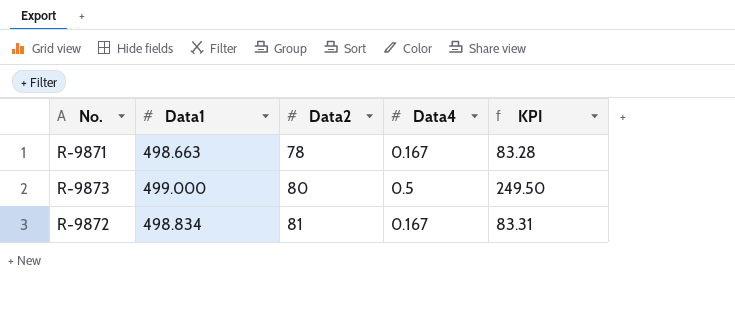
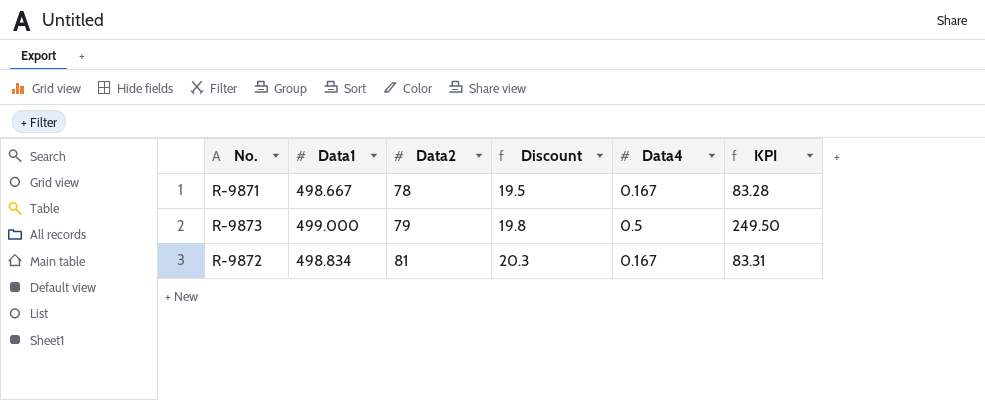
column Discount | formula: none -> [Data2] * 0.25
R-9871 | Data1: 498.663 -> 498.667
R-9873 | Data2: 80 -> 79

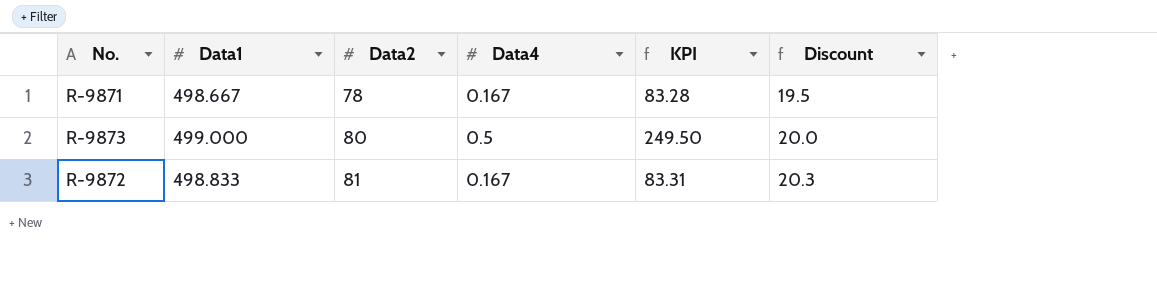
column Discount | position: 4 -> 6
R-9873 | Data2: 79 -> 80
R-9873 | Discount: 19.8 -> 20.0
R-9872 | Data1: 498.834 -> 498.833

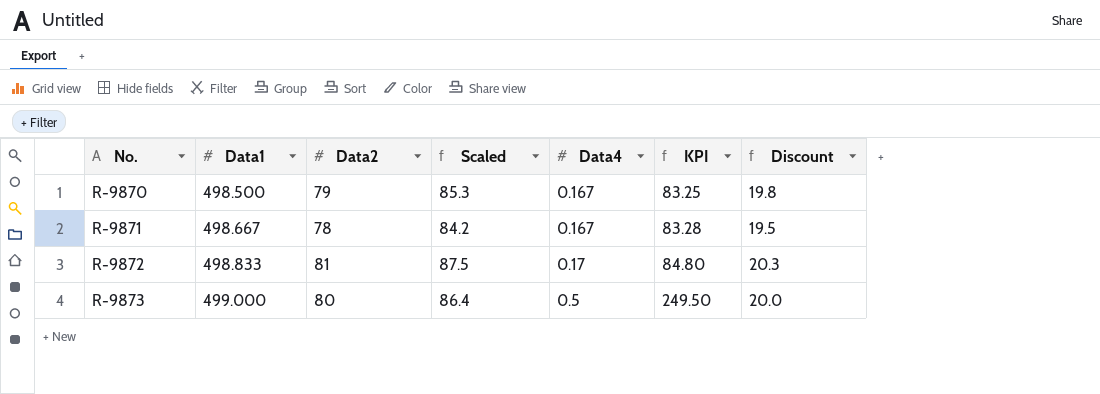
row order: Data2 ascending -> No. ascending
column Scaled | formula: none -> [Data2] * 1.08
row R-9870: none -> 498.500 | 79 | 85.3 | 0.167 | 83.25 | 19.8
R-9872 | Data4: 0.167 -> 0.17
R-9872 | KPI: 83.31 -> 84.80

